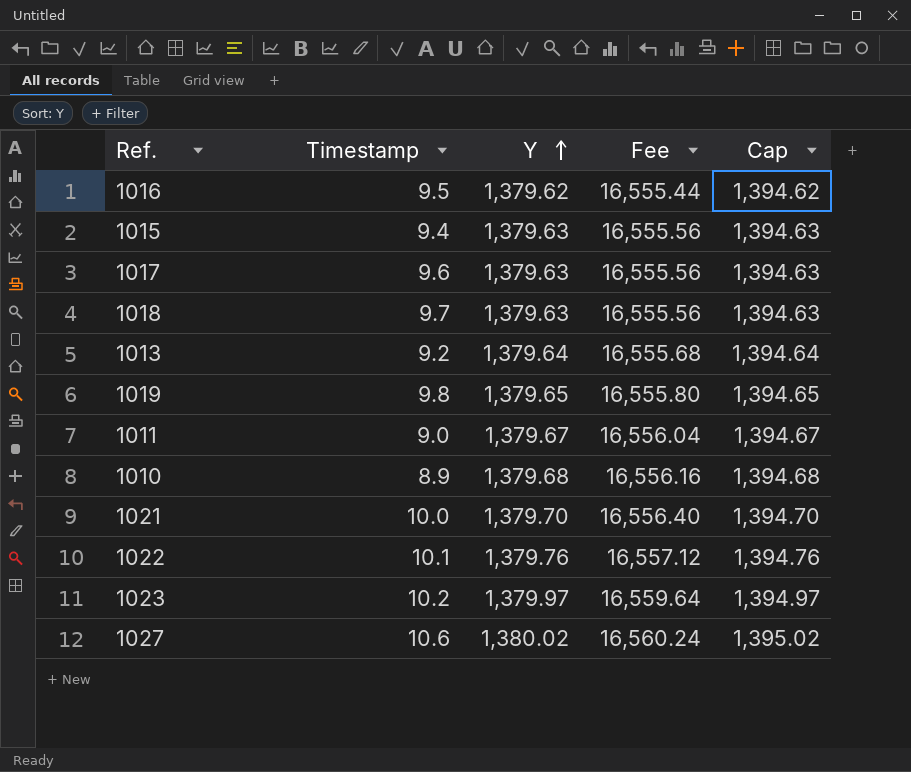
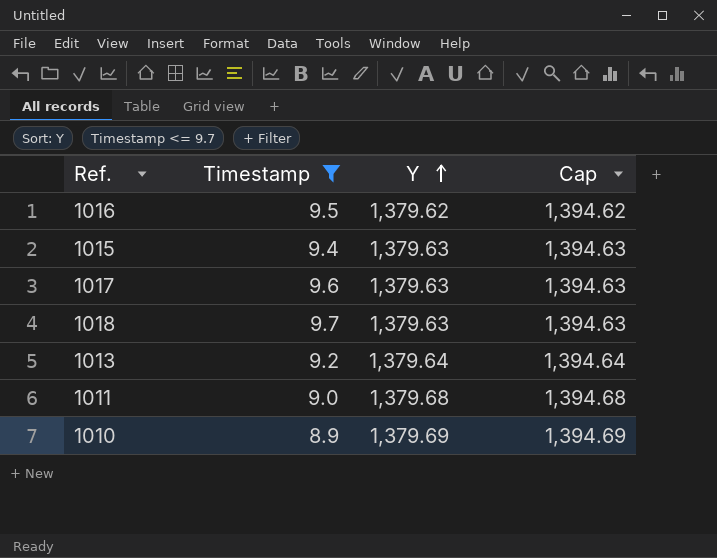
filter: none -> Timestamp <= 9.7
column Fee | formula: [Y] * 12 -> none
1011 | Y: 1,379.67 -> 1,379.68
1011 | Cap: 1,394.67 -> 1,394.68
1010 | Y: 1,379.68 -> 1,379.69
1010 | Cap: 1,394.68 -> 1,394.69

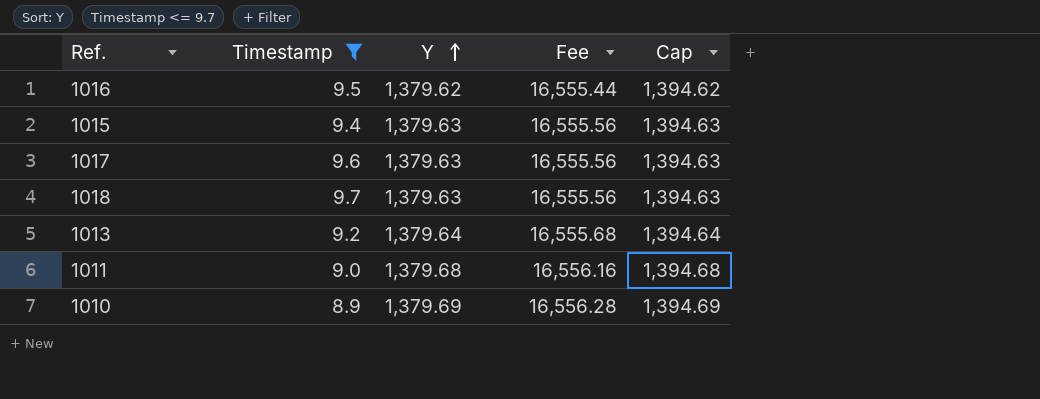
column Fee | formula: none -> [Y] * 12

